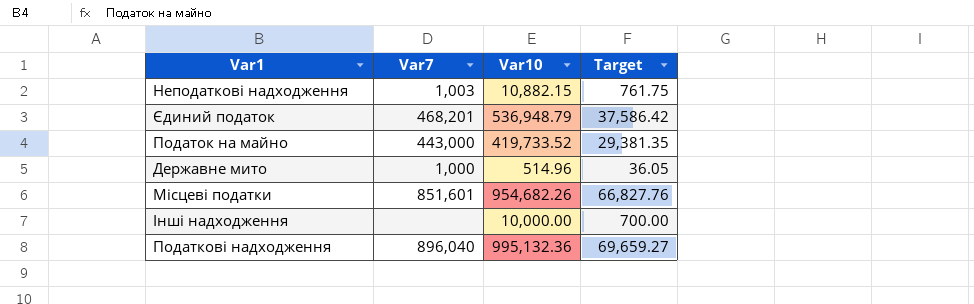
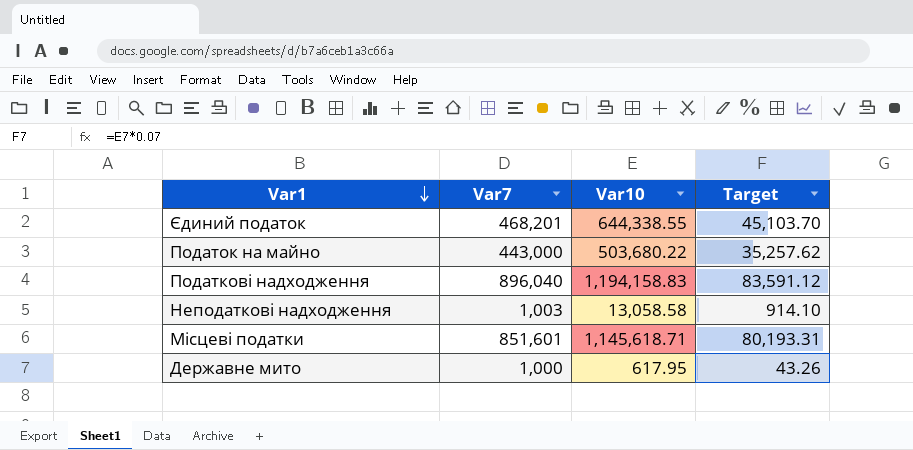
row order: none -> Var1 descending
row Інші надходження: none | 10,000.00 | 700.00 -> none
Єдиний податок | Var10: 536,948.79 -> 644,338.55
Єдиний податок | Target: 37,586.42 -> 45,103.70
Податок на майно | Var10: 419,733.52 -> 503,680.22
Податок на майно | Target: 29,381.35 -> 35,257.62
Податкові надходження | Var10: 995,132.36 -> 1,194,158.83
Податкові надходження | Target: 69,659.27 -> 83,591.12
Неподаткові надходження | Var10: 10,882.15 -> 13,058.58
Неподаткові надходження | Target: 761.75 -> 914.10
Місцеві податки | Var10: 954,682.26 -> 1,145,618.71
Місцеві податки | Target: 66,827.76 -> 80,193.31
Державне мито | Var10: 514.96 -> 617.95
Державне мито | Target: 36.05 -> 43.26

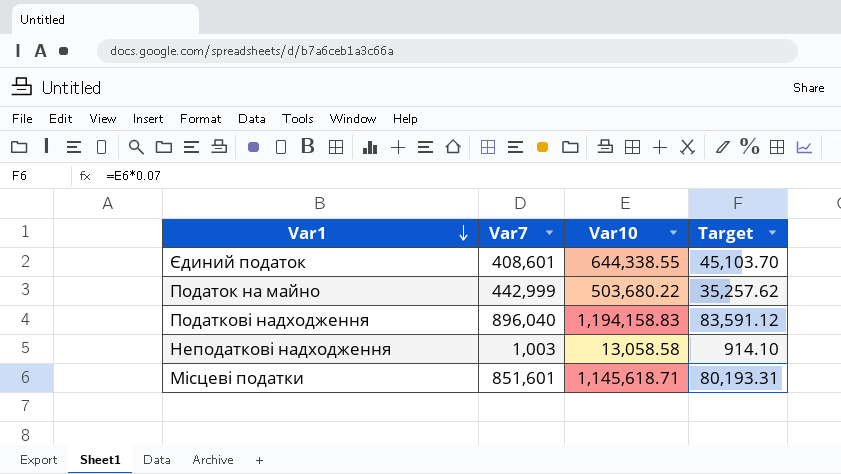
row Державне мито: 1,000 | 617.95 | 43.26 -> none
Єдиний податок | Var7: 468,201 -> 408,601
Податок на майно | Var7: 443,000 -> 442,999

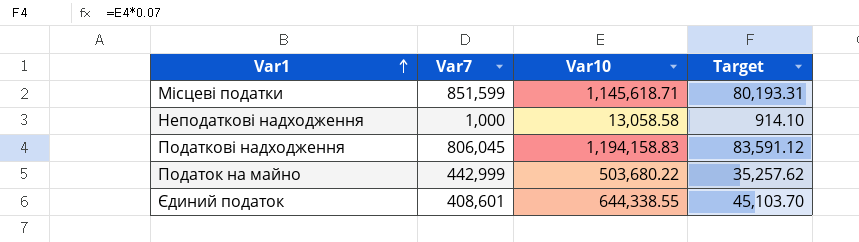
row order: Var1 descending -> Var1 ascending
Місцеві податки | Var7: 851,601 -> 851,599
Неподаткові надходження | Var7: 1,003 -> 1,000
Податкові надходження | Var7: 896,040 -> 806,045

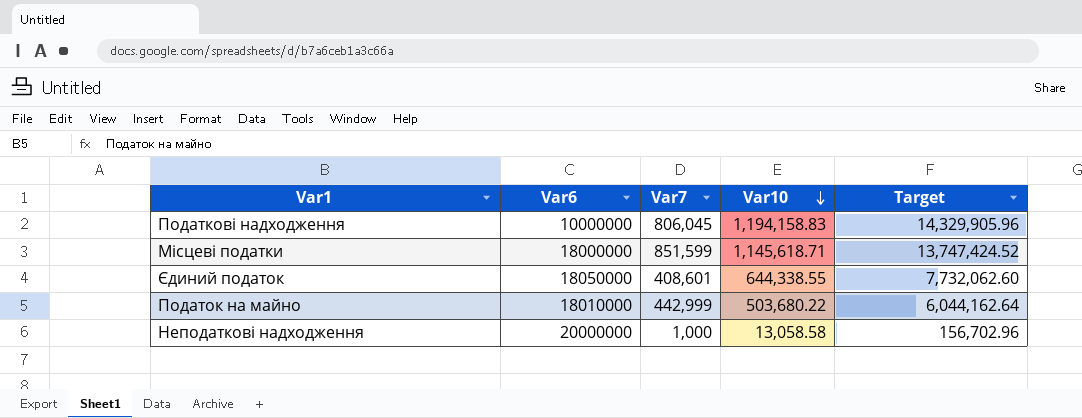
row order: Var1 ascending -> Var10 descending
column Var6 | position: none -> 2
column Target | formula: [Var10] * 0.07 -> [Var10] * 12

